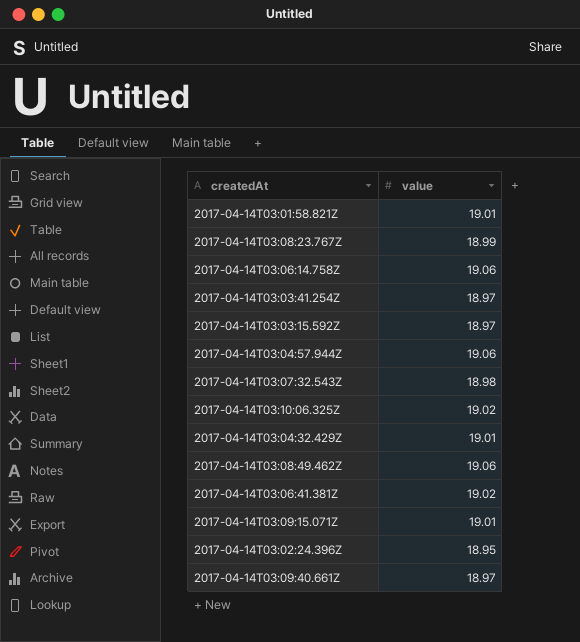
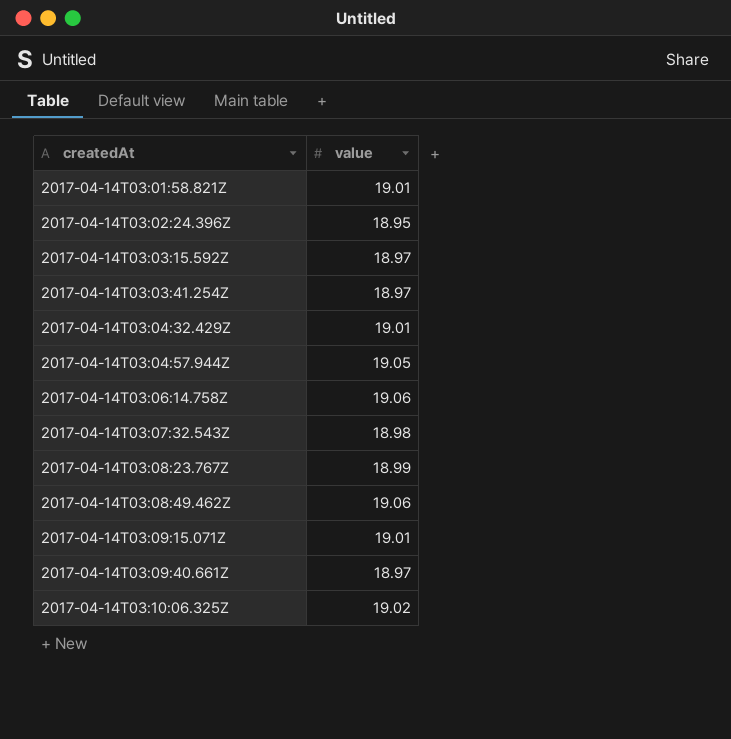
row order: none -> createdAt ascending
row 2017-04-14T03:06:41.381Z: 19.02 -> none
2017-04-14T03:04:57.944Z | value: 19.06 -> 19.05

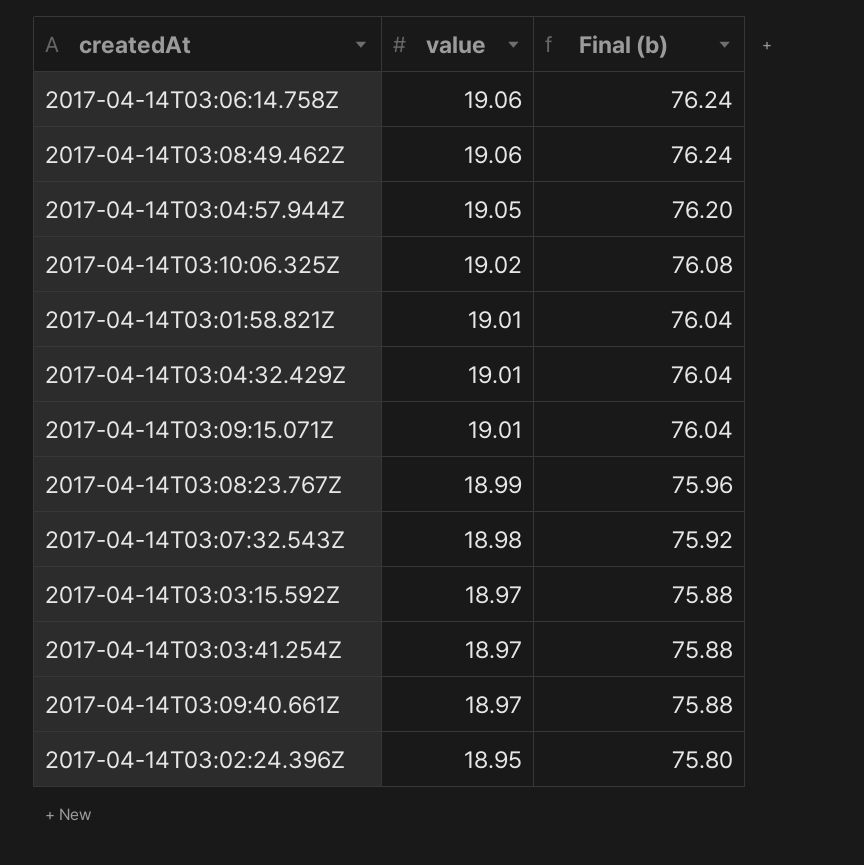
row order: createdAt ascending -> value descending
column Final (b) | formula: none -> [value] * 4

